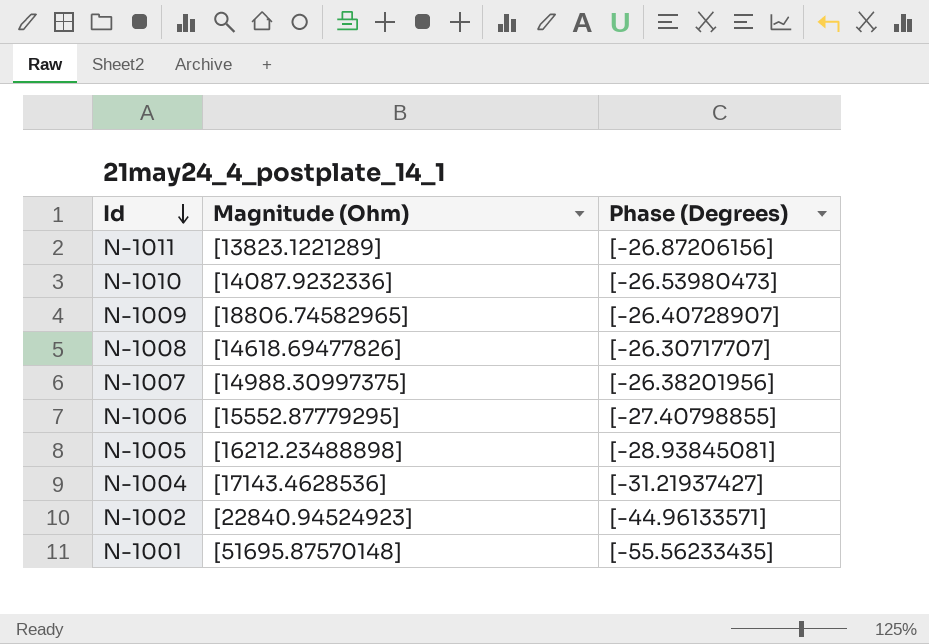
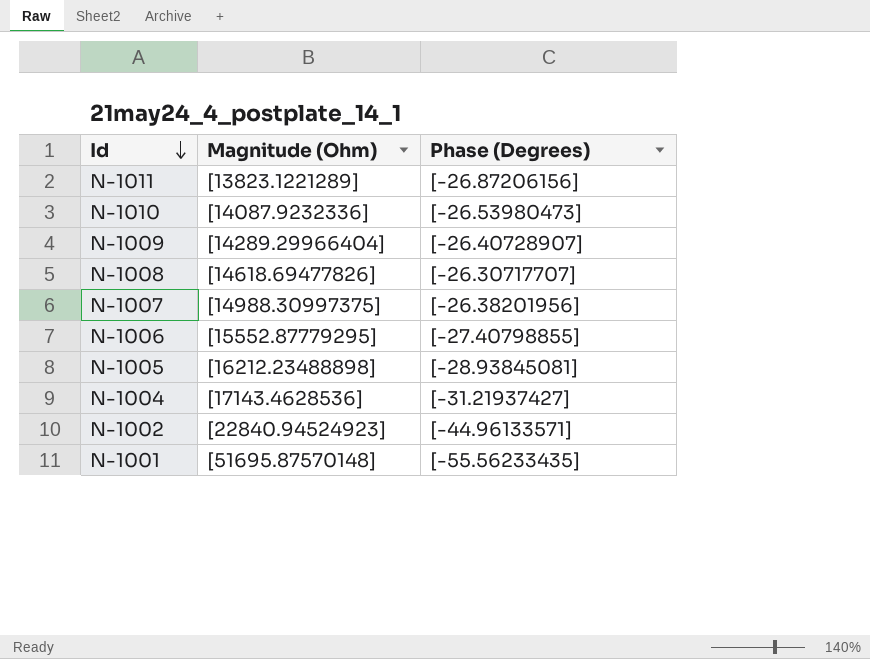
N-1009 | Magnitude (Ohm): [18806.74582965] -> [14289.29966404]

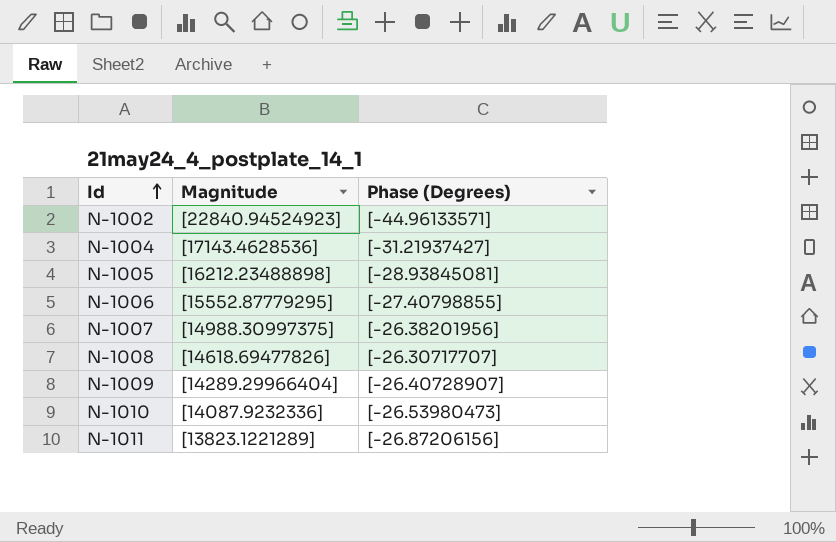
row order: Id descending -> Id ascending
column name: Magnitude (Ohm) -> Magnitude
row N-1001: [51695.87570148] | [-55.56233435] -> none

